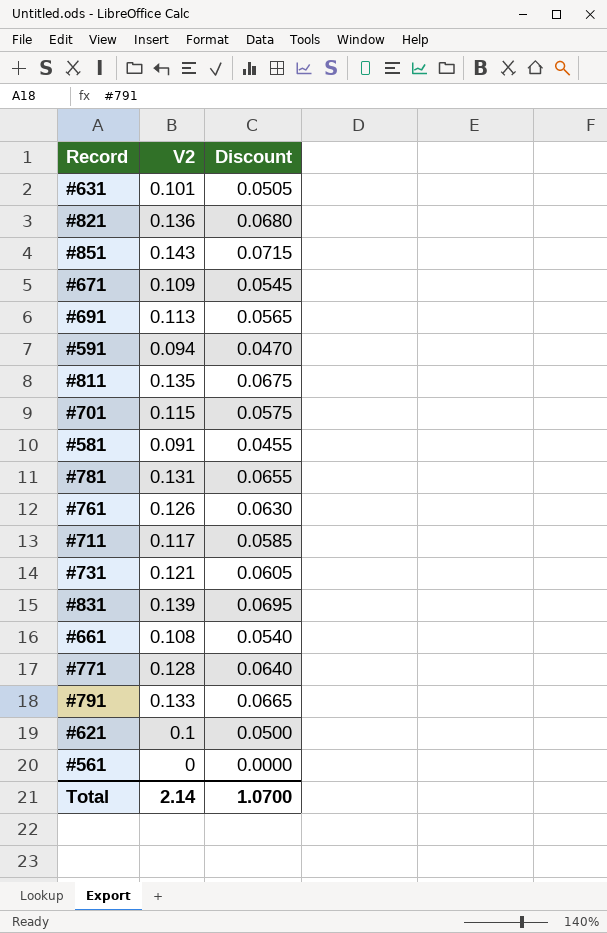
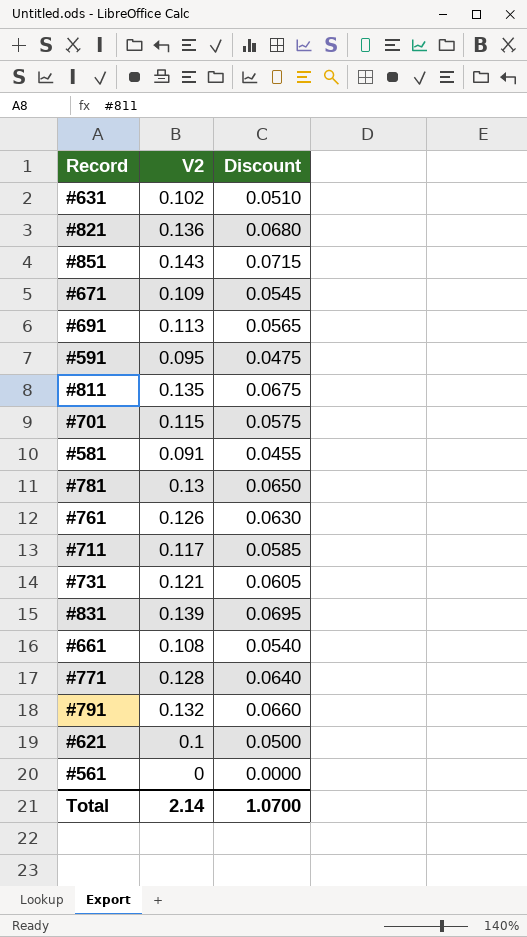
#631 | V2: 0.101 -> 0.102
#631 | Discount: 0.0505 -> 0.0510
#591 | V2: 0.094 -> 0.095
#591 | Discount: 0.0470 -> 0.0475
#781 | V2: 0.131 -> 0.13
#781 | Discount: 0.0655 -> 0.0650
#791 | V2: 0.133 -> 0.132
#791 | Discount: 0.0665 -> 0.0660

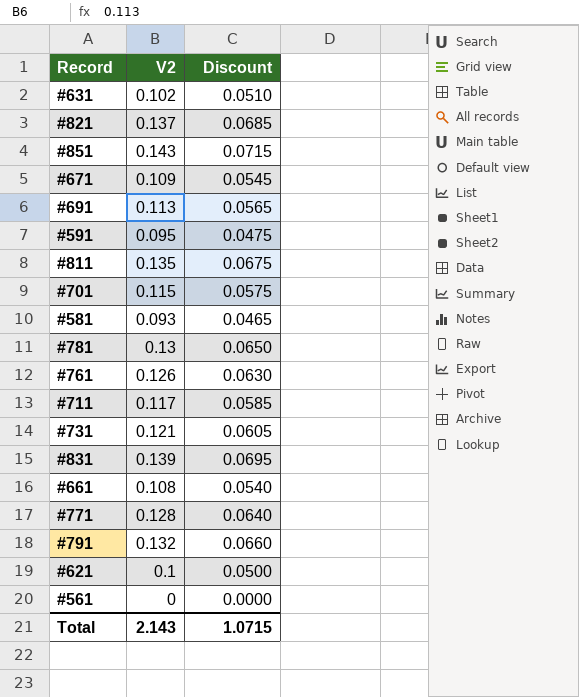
#821 | V2: 0.136 -> 0.137
#821 | Discount: 0.0680 -> 0.0685
#581 | V2: 0.091 -> 0.093
#581 | Discount: 0.0455 -> 0.0465
Total | V2: 2.14 -> 2.143
Total | Discount: 1.0700 -> 1.0715

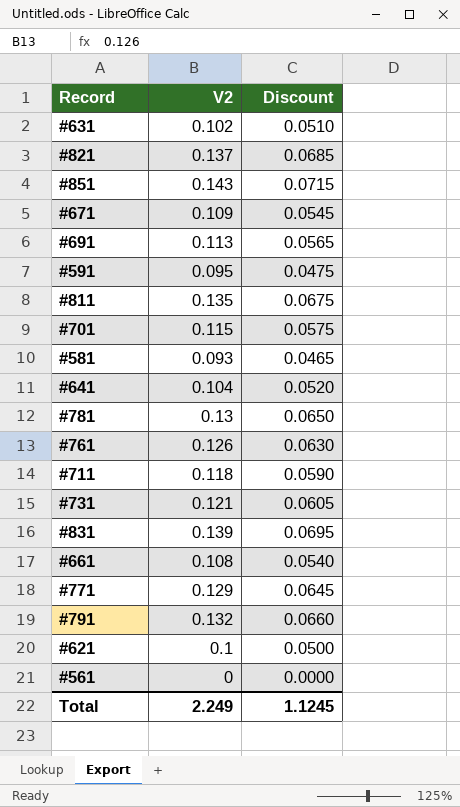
row #641: none -> 0.104 | 0.0520
#711 | V2: 0.117 -> 0.118
#711 | Discount: 0.0585 -> 0.0590
#771 | V2: 0.128 -> 0.129
#771 | Discount: 0.0640 -> 0.0645
Total | V2: 2.143 -> 2.249
Total | Discount: 1.0715 -> 1.1245

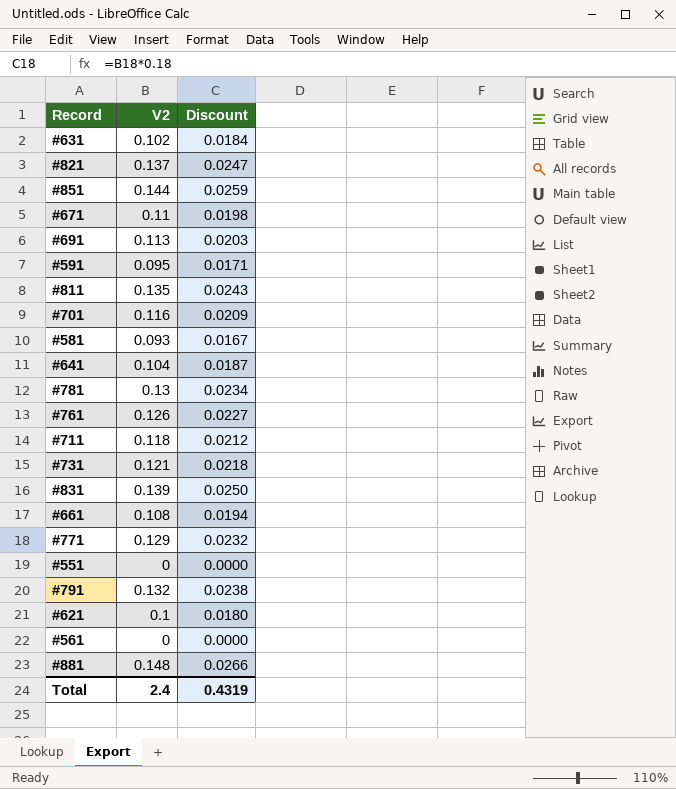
column Discount | formula: [V2] * 0.5 -> [V2] * 0.18
#851 | V2: 0.143 -> 0.144
#671 | V2: 0.109 -> 0.11
#701 | V2: 0.115 -> 0.116
row #551: none -> 0 | 0.0000
row #881: none -> 0.148 | 0.0266
Total | V2: 2.249 -> 2.4
Total | Discount: 1.1245 -> 0.4319

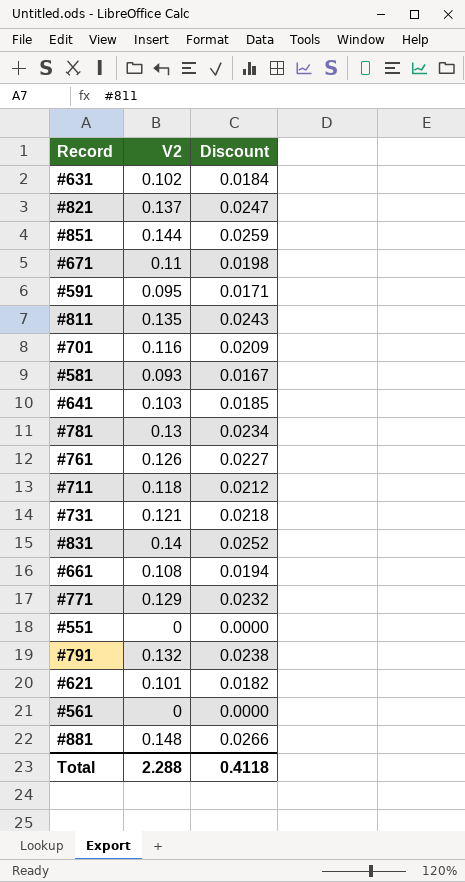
row #691: 0.113 | 0.0203 -> none
#641 | V2: 0.104 -> 0.103
#641 | Discount: 0.0187 -> 0.0185
#831 | V2: 0.139 -> 0.14
#831 | Discount: 0.0250 -> 0.0252
#621 | V2: 0.1 -> 0.101
#621 | Discount: 0.0180 -> 0.0182
Total | V2: 2.4 -> 2.288
Total | Discount: 0.4319 -> 0.4118

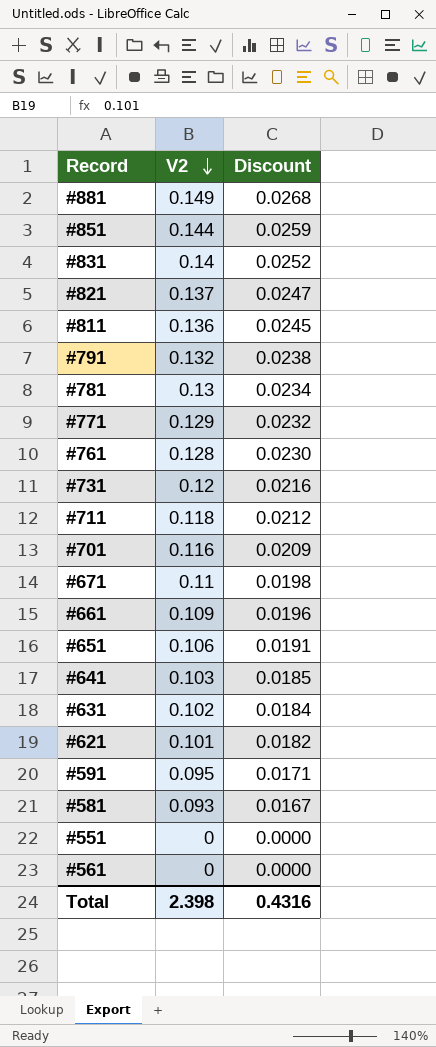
row order: none -> V2 descending
#881 | V2: 0.148 -> 0.149
#881 | Discount: 0.0266 -> 0.0268
#811 | V2: 0.135 -> 0.136
#811 | Discount: 0.0243 -> 0.0245
#761 | V2: 0.126 -> 0.128
#761 | Discount: 0.0227 -> 0.0230
#731 | V2: 0.121 -> 0.12
#731 | Discount: 0.0218 -> 0.0216
#661 | V2: 0.108 -> 0.109
#661 | Discount: 0.0194 -> 0.0196
row #651: none -> 0.106 | 0.0191
Total | V2: 2.288 -> 2.398
Total | Discount: 0.4118 -> 0.4316

